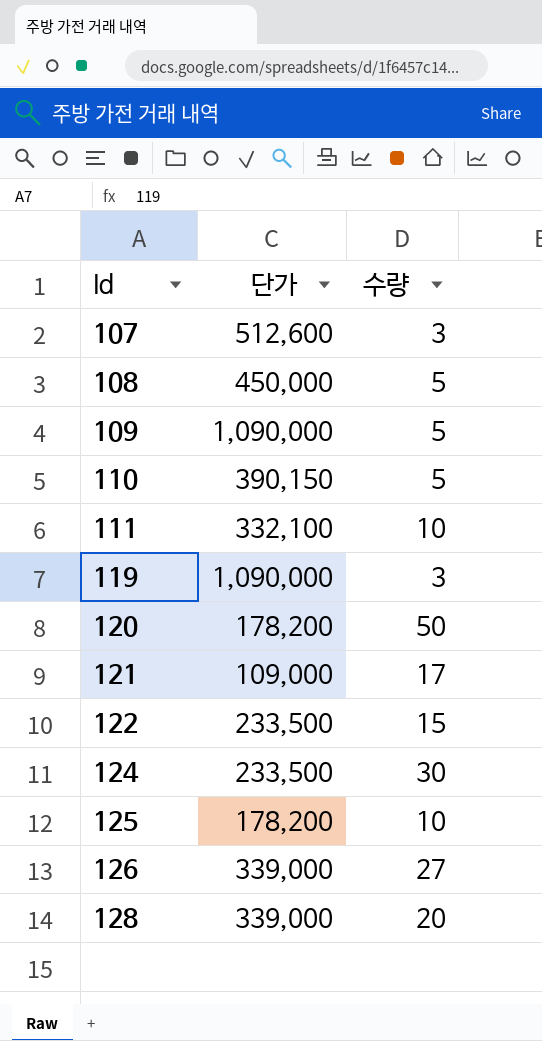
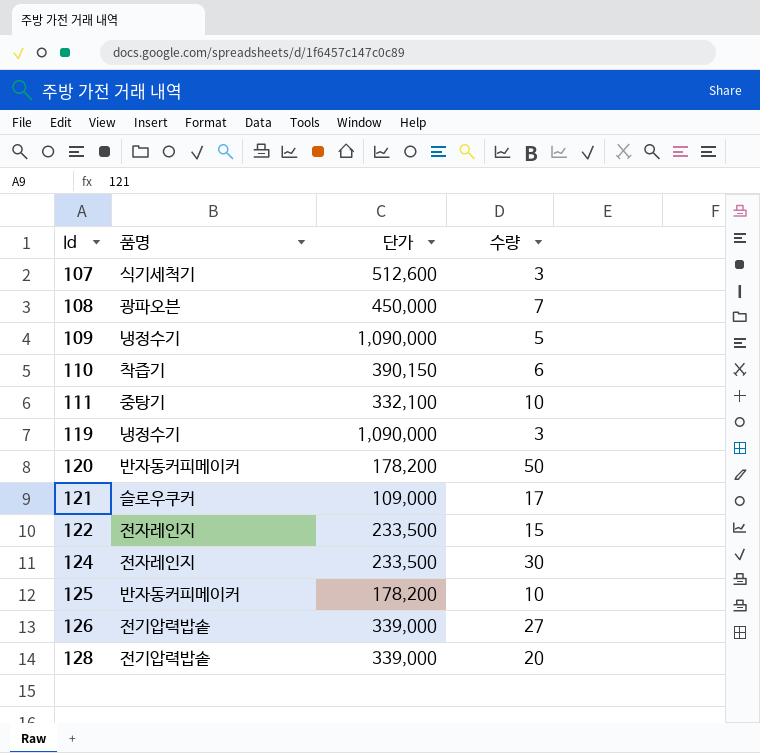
column 품명 | position: none -> 2
108 | 수량: 5 -> 7
110 | 수량: 5 -> 6

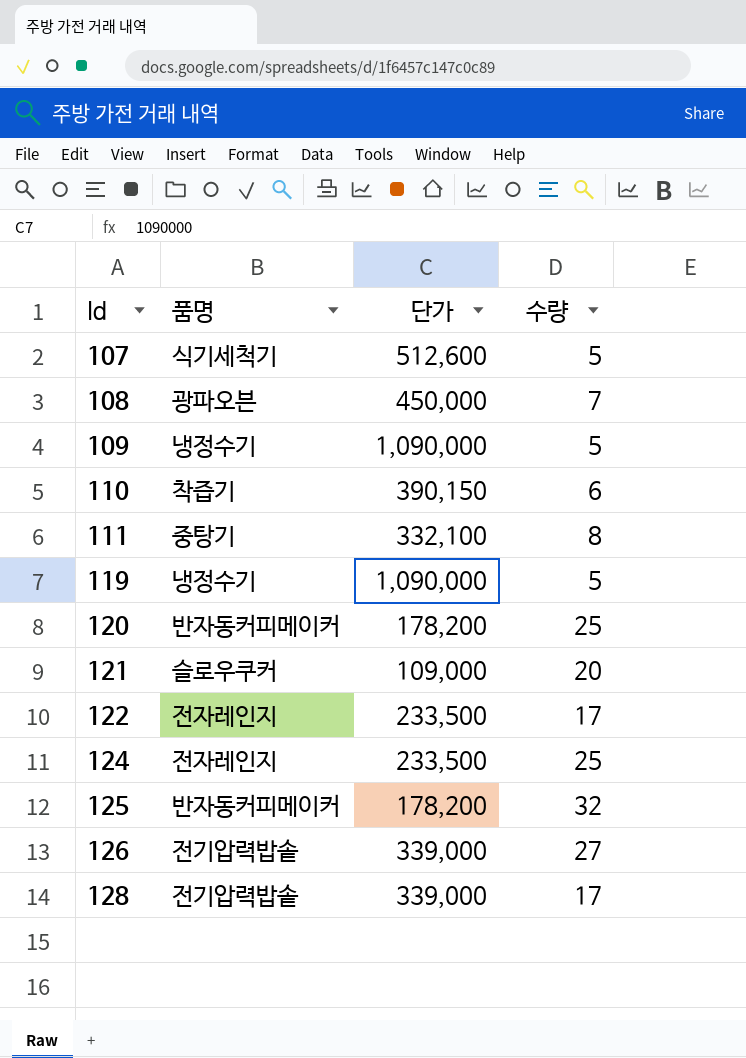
107 | 수량: 3 -> 5
111 | 수량: 10 -> 8
119 | 수량: 3 -> 5
120 | 수량: 50 -> 25
121 | 수량: 17 -> 20
122 | 수량: 15 -> 17
124 | 수량: 30 -> 25
125 | 수량: 10 -> 32
128 | 수량: 20 -> 17

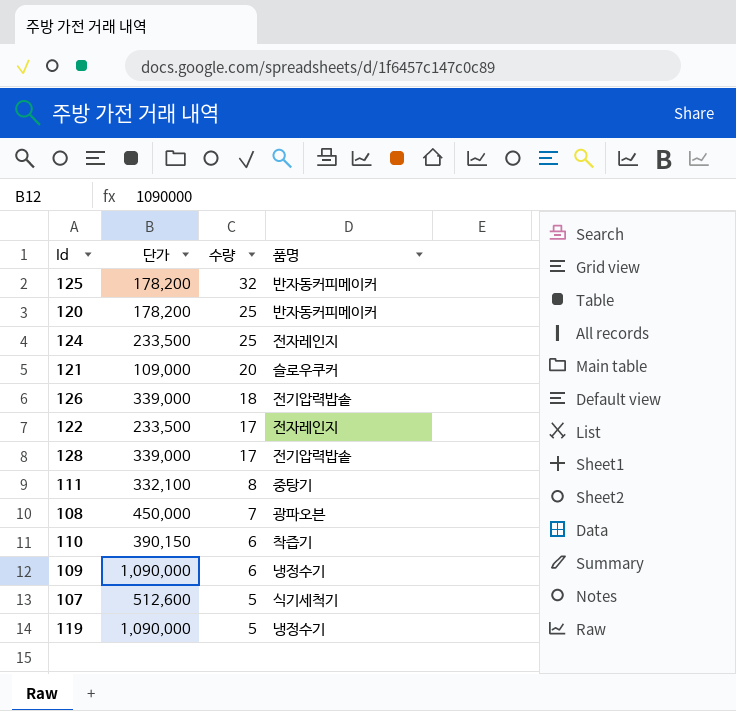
row order: Id ascending -> 수량 descending
column 품명 | position: 2 -> 4
126 | 수량: 27 -> 18
109 | 수량: 5 -> 6

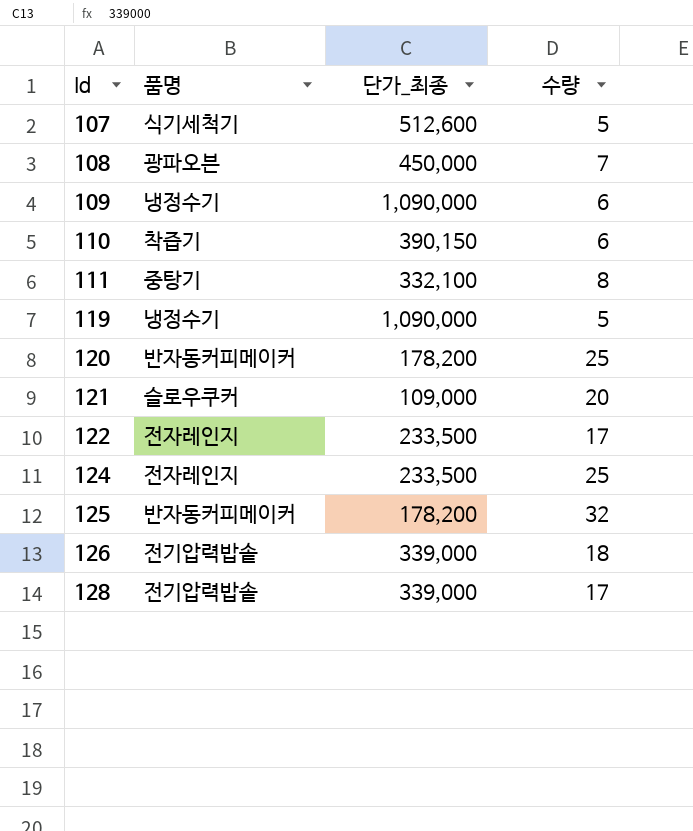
row order: 수량 descending -> Id ascending
column 품명 | position: 4 -> 2
column name: 단가 -> 단가_최종

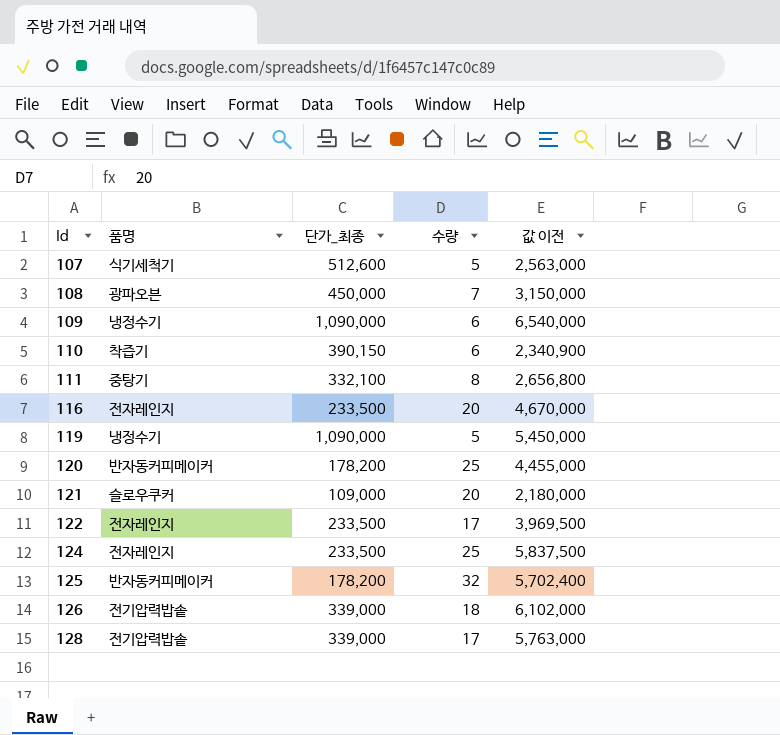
column 값 이전 | formula: none -> [단가_최종] * [수량]
row 116: none -> 전자레인지 | 233,500 | 20 | 4,670,000

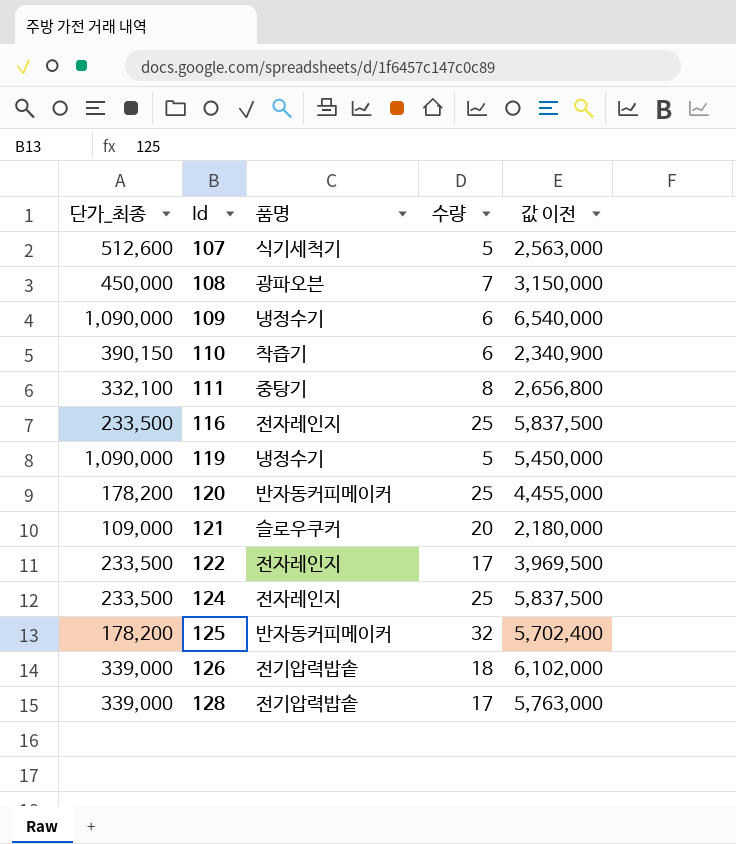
column 단가_최종 | position: 3 -> 1
116 | 수량: 20 -> 25
116 | 값 이전: 4,670,000 -> 5,837,500

